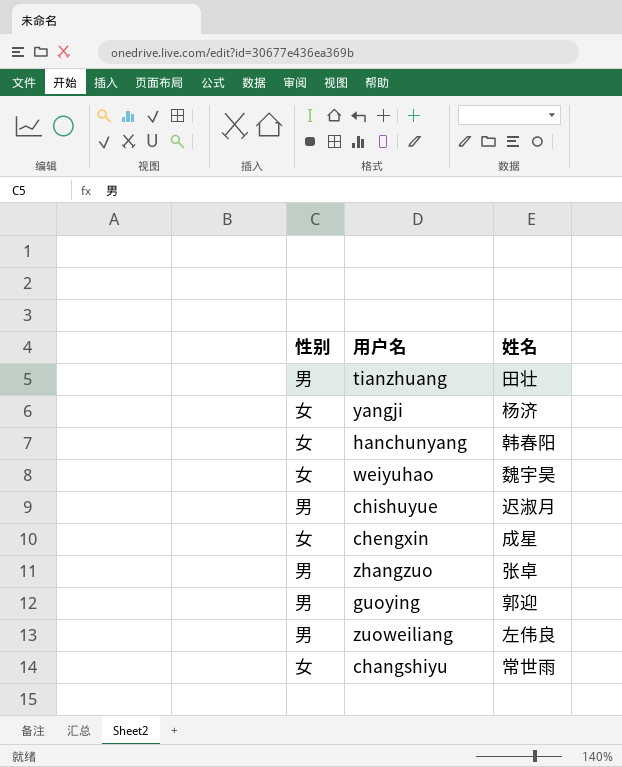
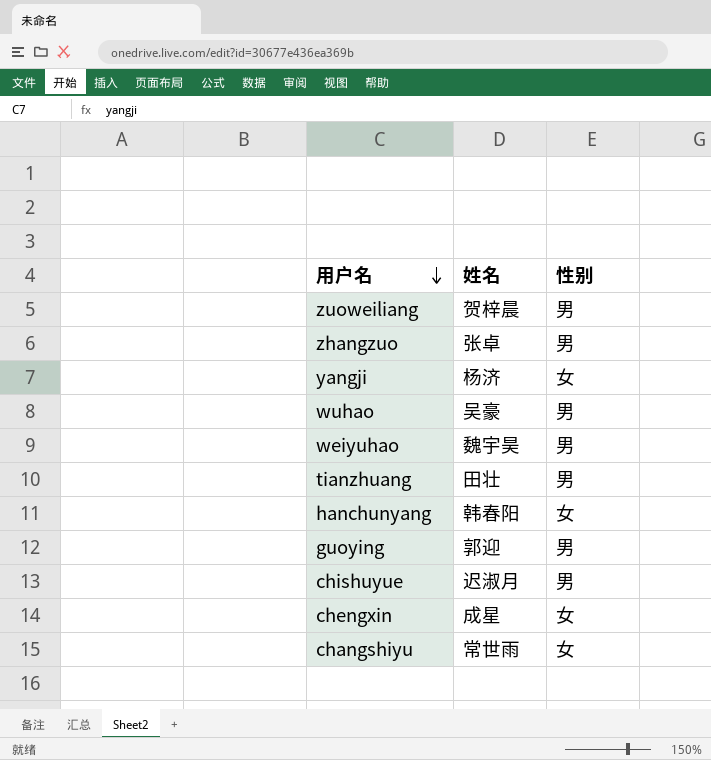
row order: none -> 用户名 descending
column 性别 | position: 1 -> 3
zuoweiliang | 姓名: 左伟良 -> 贺梓晨
row wuhao: none -> 吴豪 | 男
weiyuhao | 性别: 女 -> 男

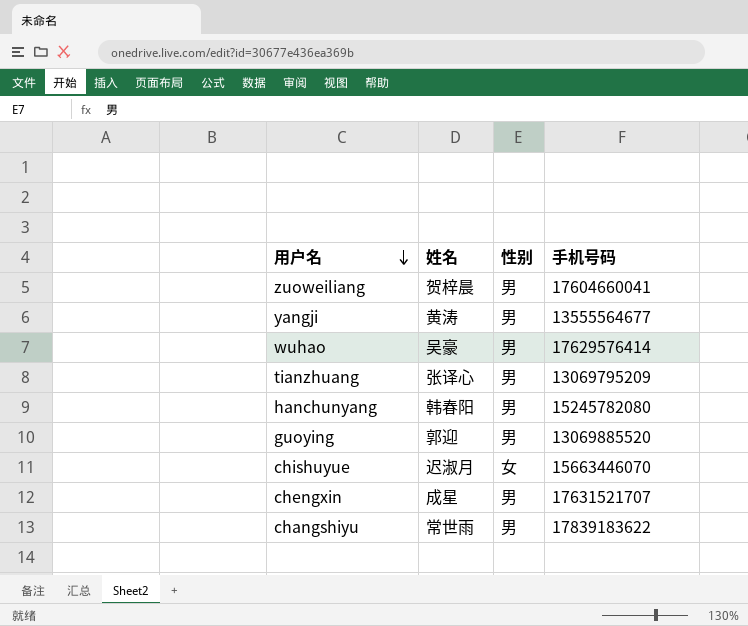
column 手机号码 | position: none -> 4
row zhangzuo: 张卓 | 男 -> none
row weiyuhao: 魏宇昊 | 男 -> none
yangji | 姓名: 杨济 -> 黄涛
yangji | 性别: 女 -> 男
tianzhuang | 姓名: 田壮 -> 张译心
hanchunyang | 性别: 女 -> 男
chishuyue | 性别: 男 -> 女
chengxin | 性别: 女 -> 男
changshiyu | 性别: 女 -> 男

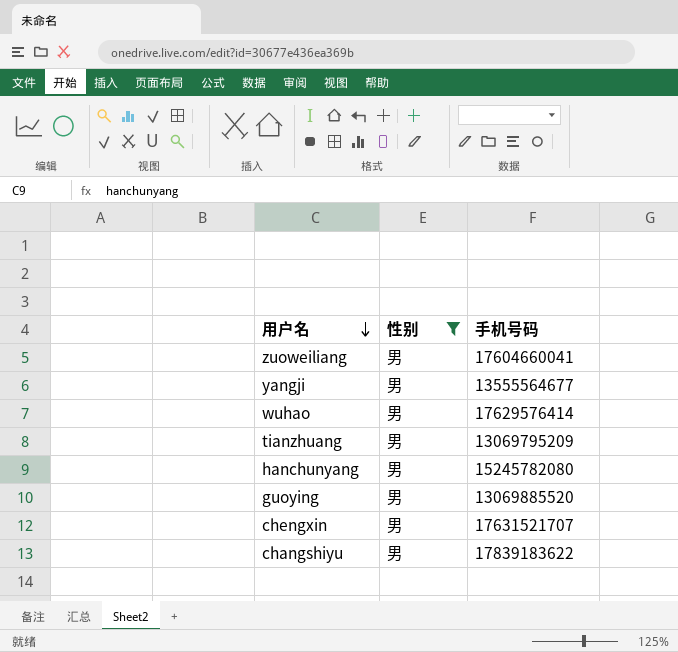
filter: none -> 性别 = 男
column 姓名 | position: 2 -> none

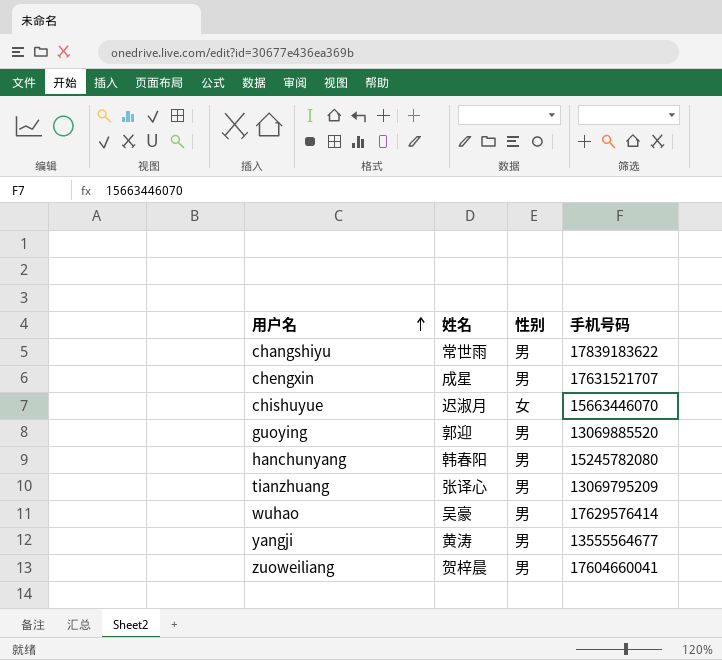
filter: 性别 = 男 -> none
row order: 用户名 descending -> 用户名 ascending
column 姓名 | position: none -> 2

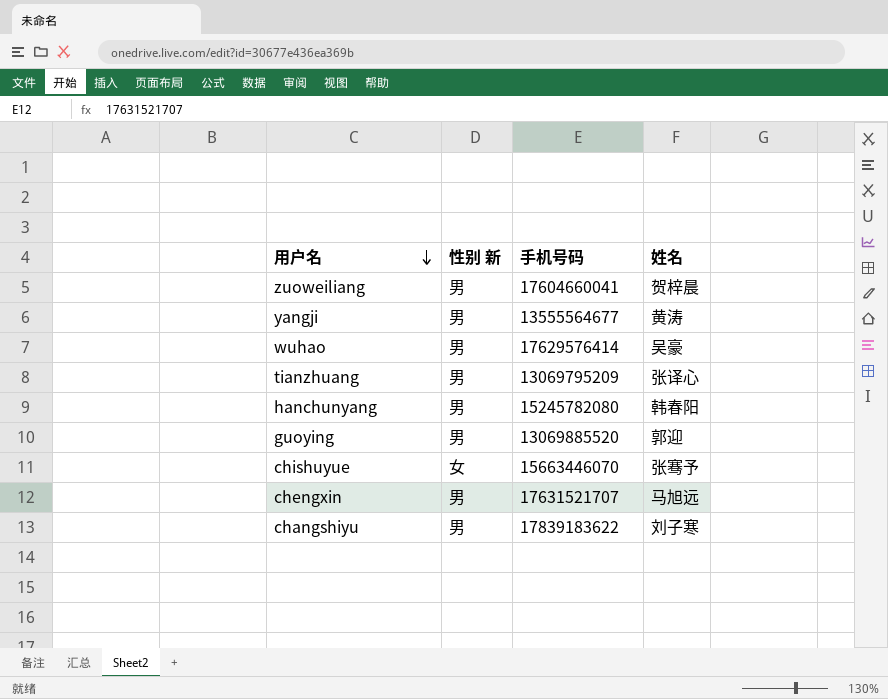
row order: 用户名 ascending -> 用户名 descending
column name: 性别 -> 性别 新
column 姓名 | position: 2 -> 4
chishuyue | 姓名: 迟淑月 -> 张骞予
chengxin | 姓名: 成星 -> 马旭远
changshiyu | 姓名: 常世雨 -> 刘子寒

